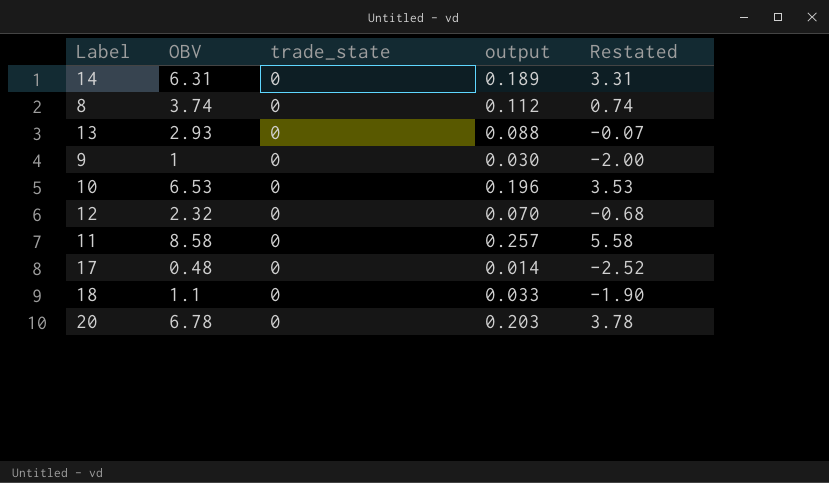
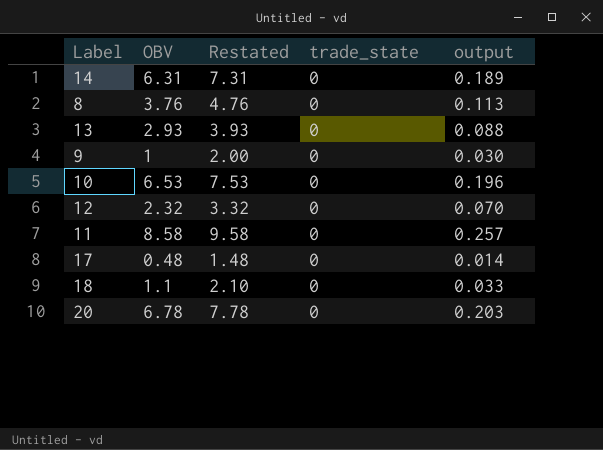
column Restated | formula: [OBV] - 3 -> [OBV] + 1
column Restated | position: 5 -> 3
8 | OBV: 3.74 -> 3.76
8 | output: 0.112 -> 0.113

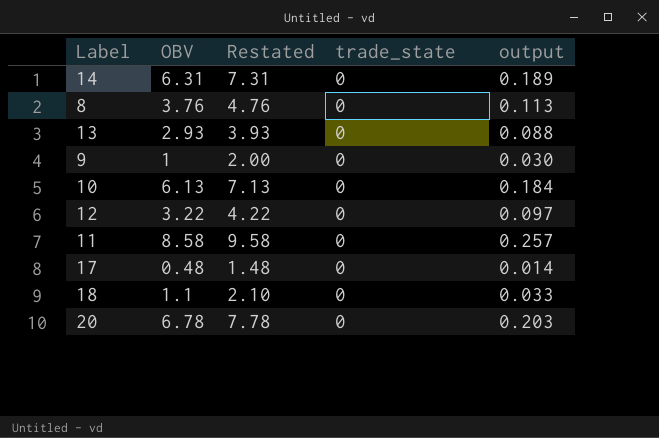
10 | OBV: 6.53 -> 6.13
10 | Restated: 7.53 -> 7.13
10 | output: 0.196 -> 0.184
12 | OBV: 2.32 -> 3.22
12 | Restated: 3.32 -> 4.22
12 | output: 0.070 -> 0.097

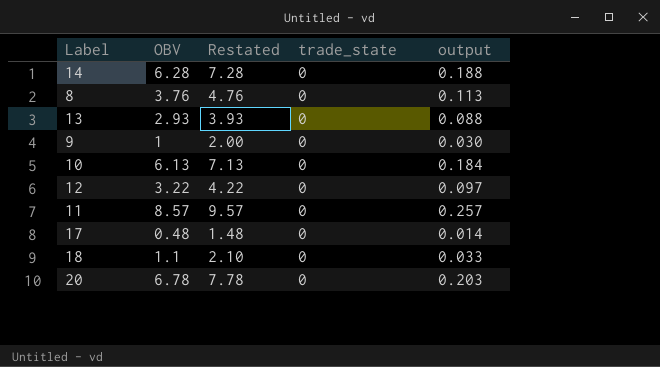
14 | OBV: 6.31 -> 6.28
14 | Restated: 7.31 -> 7.28
14 | output: 0.189 -> 0.188
11 | OBV: 8.58 -> 8.57
11 | Restated: 9.58 -> 9.57

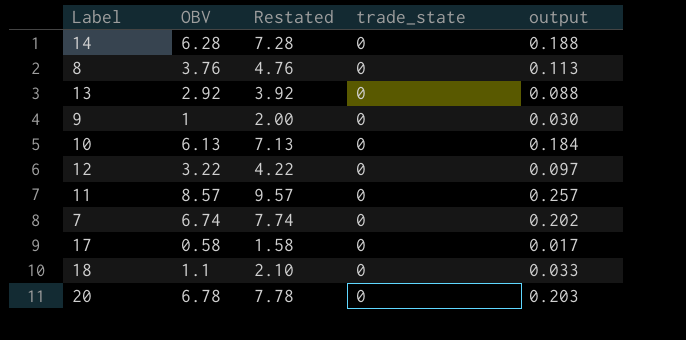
13 | OBV: 2.93 -> 2.92
13 | Restated: 3.93 -> 3.92
row 7: none -> 6.74 | 7.74 | 0 | 0.202
17 | OBV: 0.48 -> 0.58
17 | Restated: 1.48 -> 1.58
17 | output: 0.014 -> 0.017

